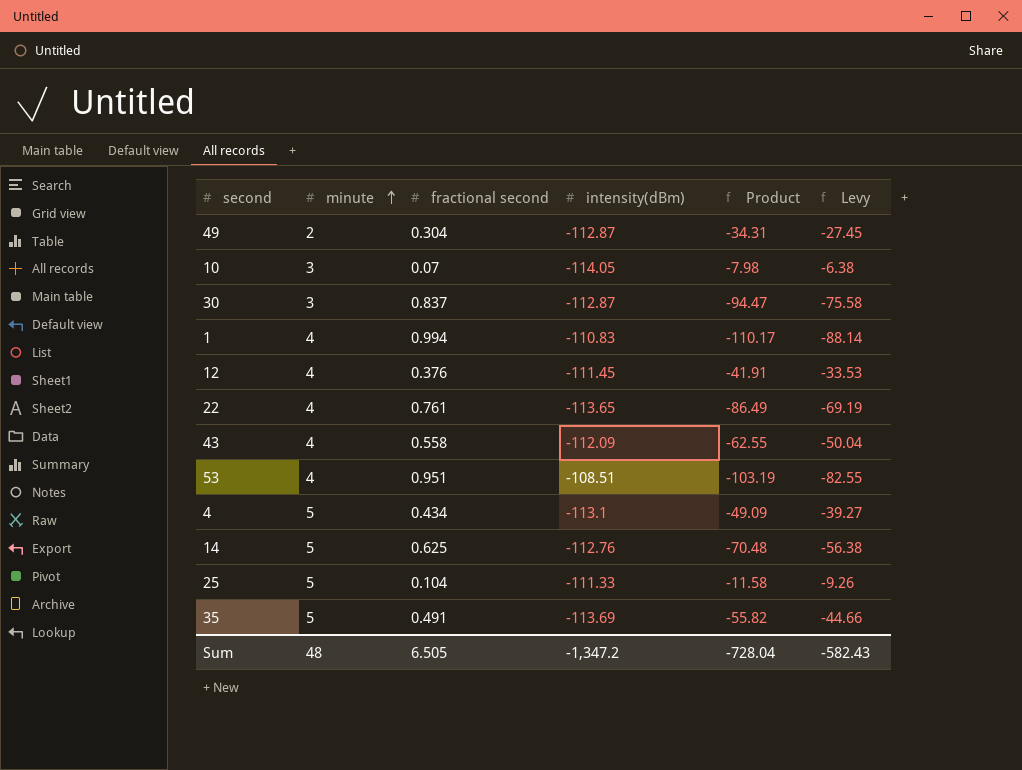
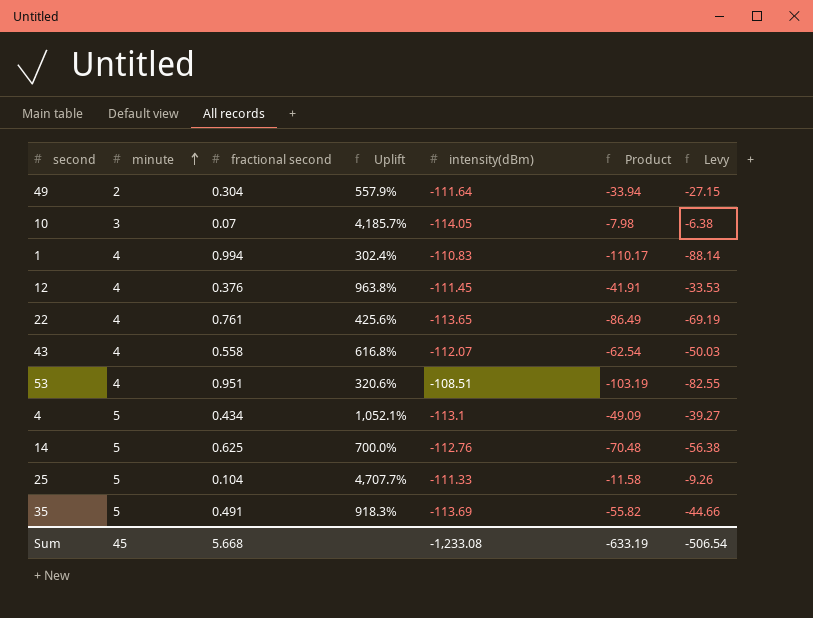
column Uplift | formula: none -> ([minute] - [fractional second]) / [fractional second]
row 30: 3 | 0.837 | -112.87 | -94.47 | -75.58 -> none
49 | intensity(dBm): -112.87 -> -111.64
49 | Product: -34.31 -> -33.94
49 | Levy: -27.45 -> -27.15
43 | intensity(dBm): -112.09 -> -112.07
43 | Product: -62.55 -> -62.54
43 | Levy: -50.04 -> -50.03
Sum | minute: 48 -> 45
Sum | fractional second: 6.505 -> 5.668
Sum | intensity(dBm): -1,347.2 -> -1,233.08
Sum | Product: -728.04 -> -633.19
Sum | Levy: -582.43 -> -506.54

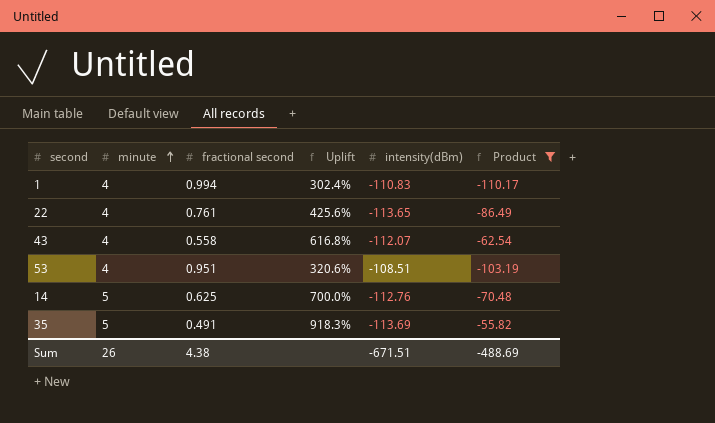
filter: none -> Product <= -55.82
column Levy | formula: [Product] * 0.8 -> none
Sum | minute: 45 -> 26
Sum | fractional second: 5.668 -> 4.38
Sum | intensity(dBm): -1,233.08 -> -671.51
Sum | Product: -633.19 -> -488.69

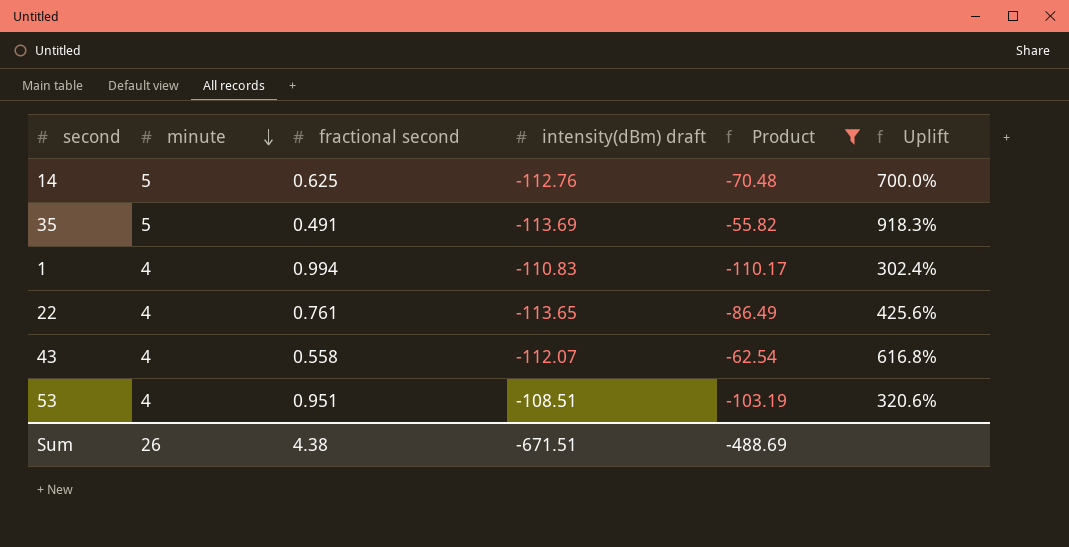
row order: minute ascending -> minute descending
column name: intensity(dBm) -> intensity(dBm) draft
column Uplift | position: 4 -> 6

